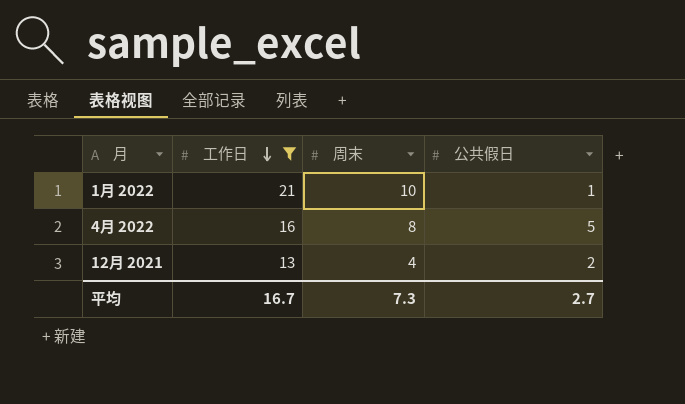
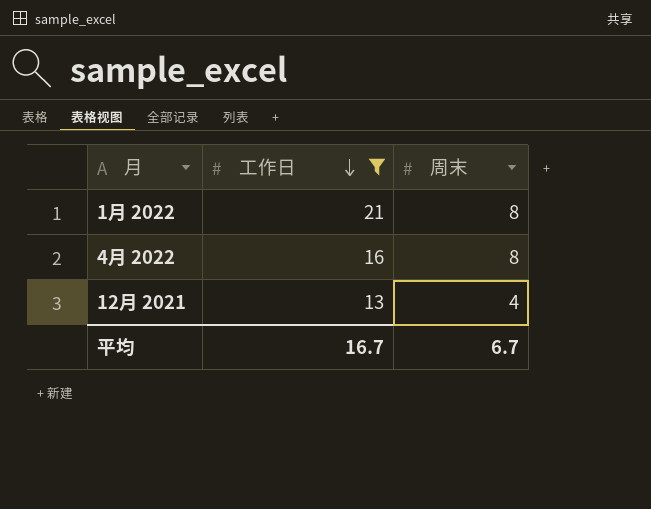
column 公共假日 | position: 4 -> none
1月 2022 | 周末: 10 -> 8
平均 | 周末: 7.3 -> 6.7

